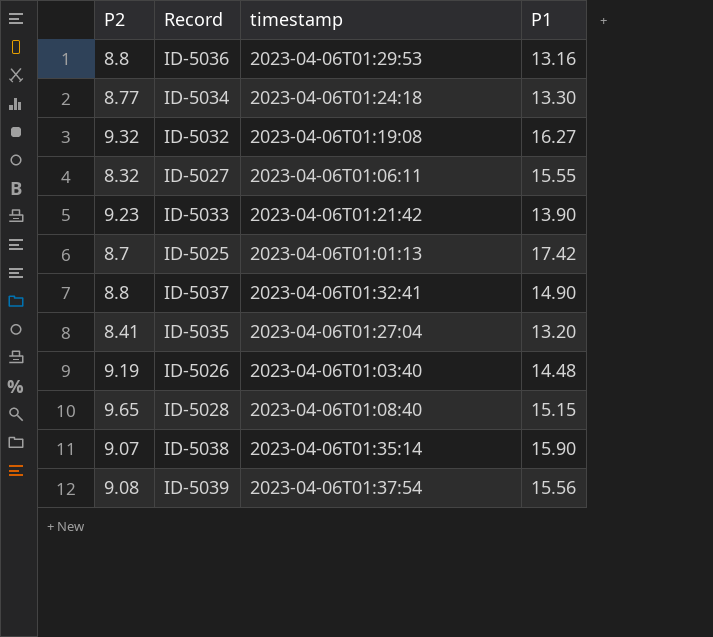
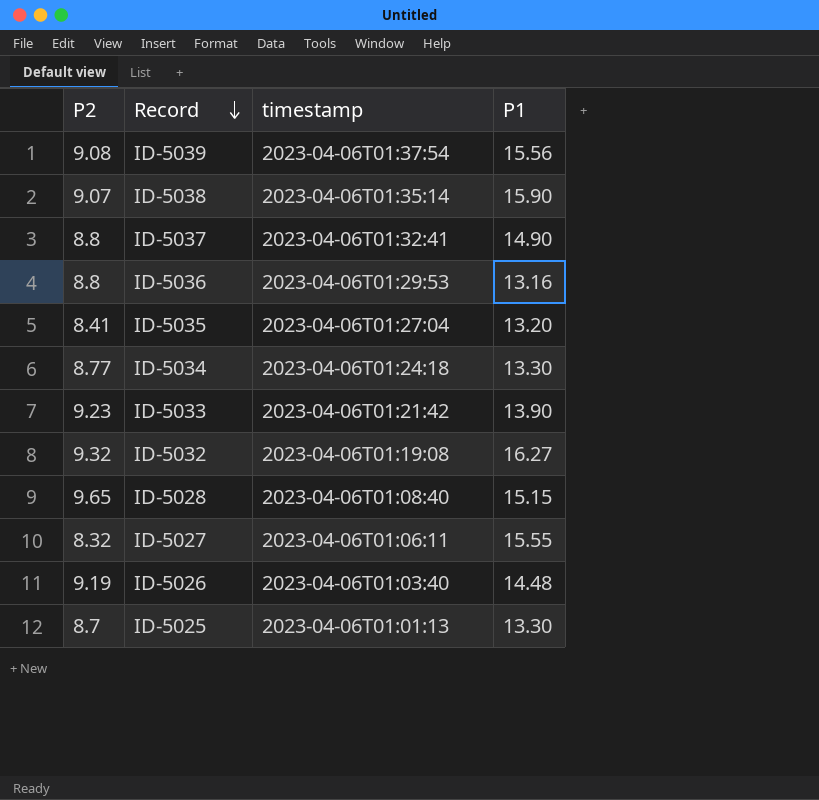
row order: none -> Record descending
ID-5025 | P1: 17.42 -> 13.30

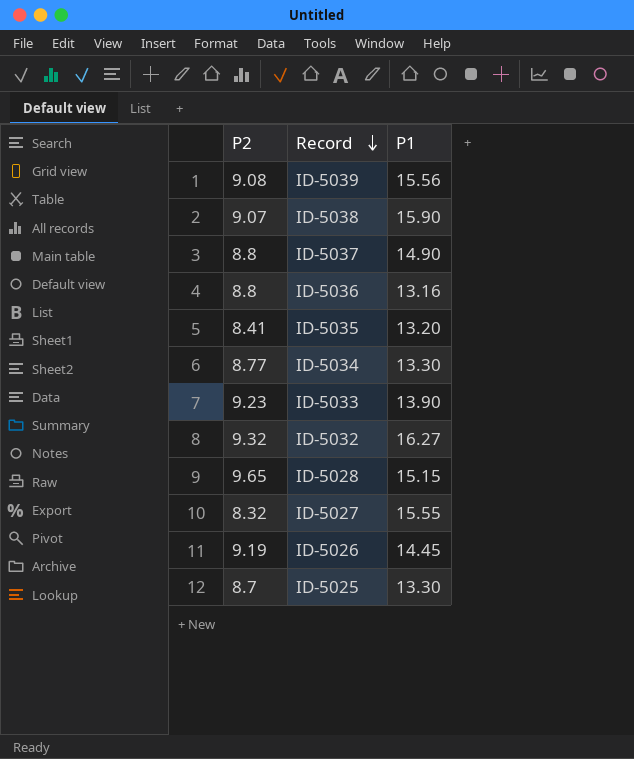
column timestamp | position: 3 -> none
ID-5026 | P1: 14.48 -> 14.45

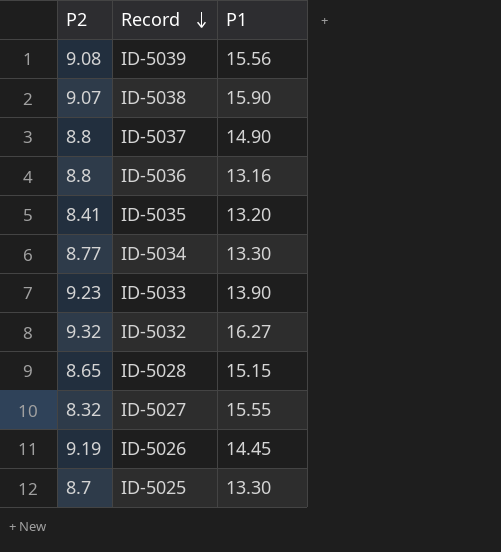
ID-5028 | P2: 9.65 -> 8.65

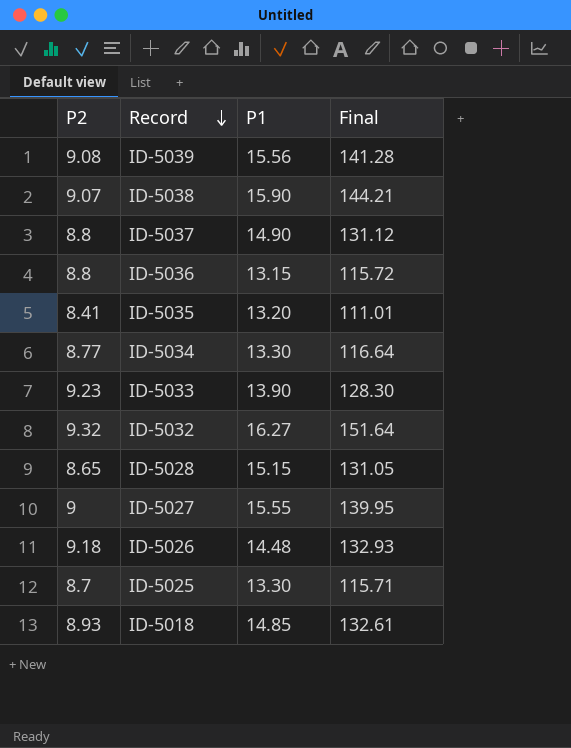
column Final | formula: none -> [P2] * [P1]
ID-5036 | P1: 13.16 -> 13.15
ID-5027 | P2: 8.32 -> 9
ID-5026 | P2: 9.19 -> 9.18
ID-5026 | P1: 14.45 -> 14.48
row ID-5018: none -> 8.93 | 14.85 | 132.61

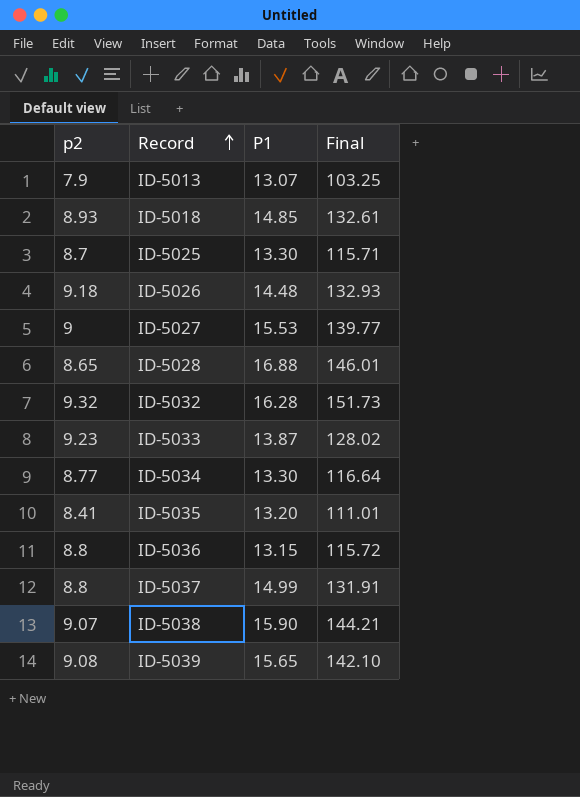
row order: Record descending -> Record ascending
column name: P2 -> p2
row ID-5013: none -> 7.9 | 13.07 | 103.25
ID-5027 | P1: 15.55 -> 15.53
ID-5027 | Final: 139.95 -> 139.77
ID-5028 | P1: 15.15 -> 16.88
ID-5028 | Final: 131.05 -> 146.01
ID-5032 | P1: 16.27 -> 16.28
ID-5032 | Final: 151.64 -> 151.73
ID-5033 | P1: 13.90 -> 13.87
ID-5033 | Final: 128.30 -> 128.02
ID-5037 | P1: 14.90 -> 14.99
ID-5037 | Final: 131.12 -> 131.91
ID-5039 | P1: 15.56 -> 15.65
ID-5039 | Final: 141.28 -> 142.10

